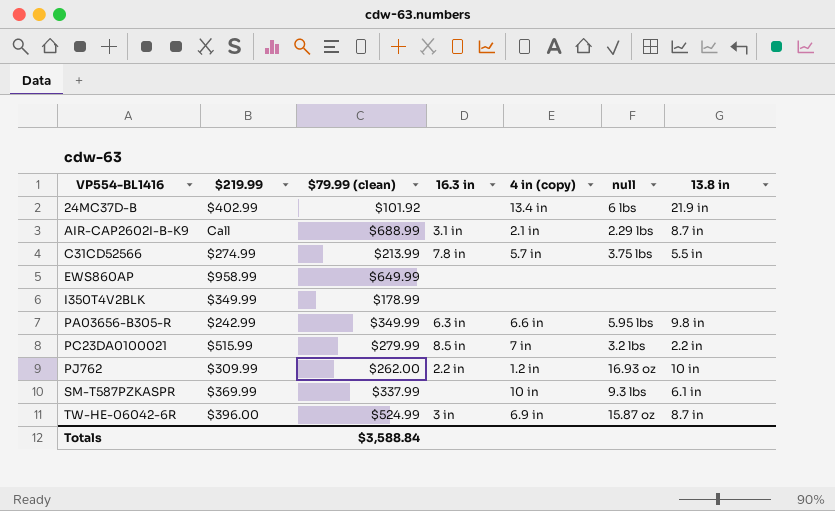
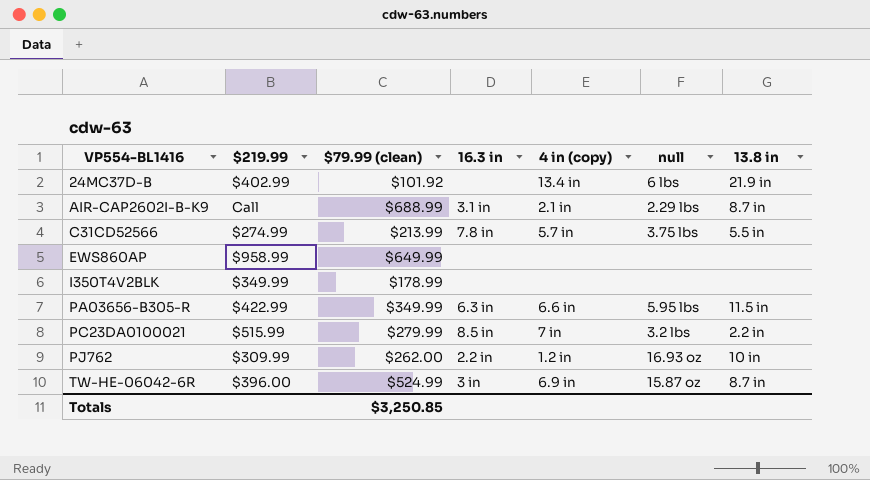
row SM-T587PZKASPR: $369.99 | $337.99 | none | 10 in | 9.3 lbs | 6.1 in -> none
PA03656-B305-R | $219.99: $242.99 -> $422.99
PA03656-B305-R | 13.8 in: 9.8 in -> 11.5 in
Totals | $79.99 (clean): $3,588.84 -> $3,250.85

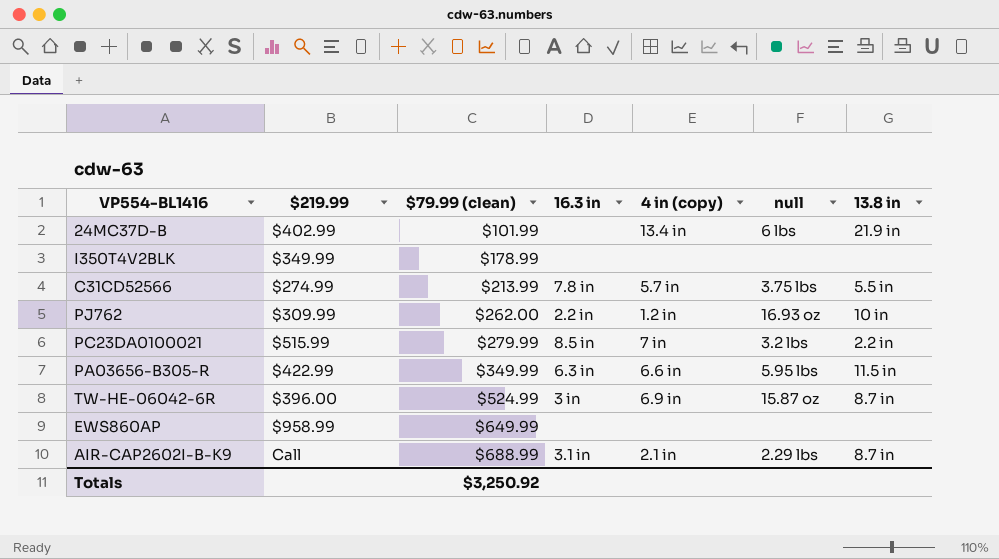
row order: VP554-BL1416 ascending -> $79.99 (clean) ascending
24MC37D-B | $79.99 (clean): $101.92 -> $101.99
Totals | $79.99 (clean): $3,250.85 -> $3,250.92

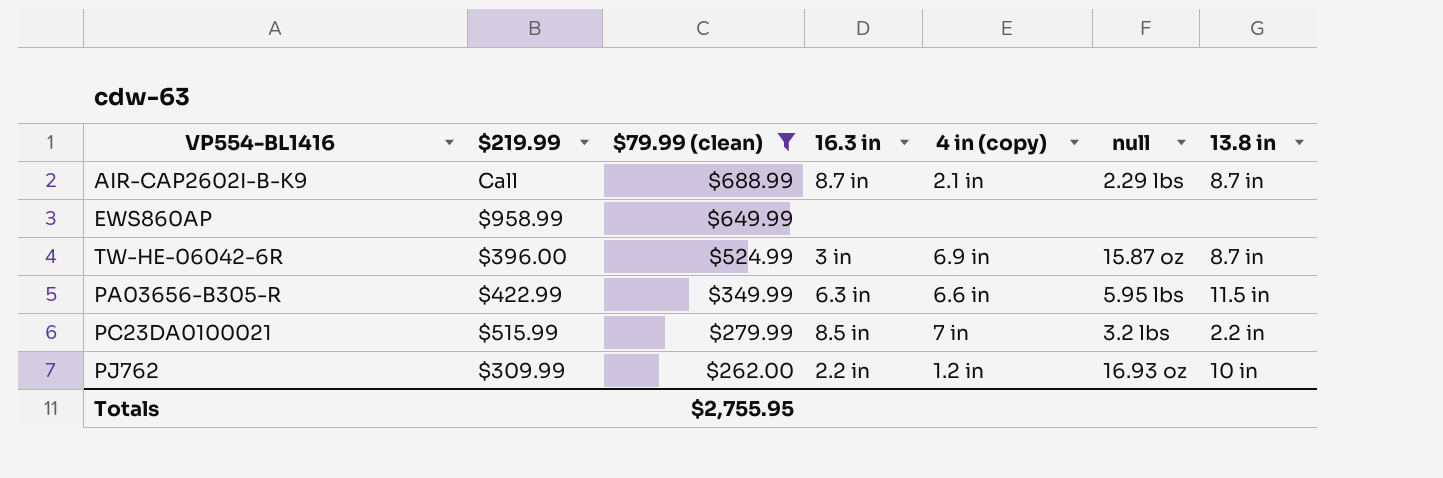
filter: none -> $79.99 (clean) >= $262.00
row order: $79.99 (clean) ascending -> $79.99 (clean) descending
AIR-CAP2602I-B-K9 | 16.3 in: 3.1 in -> 8.7 in
Totals | $79.99 (clean): $3,250.92 -> $2,755.95

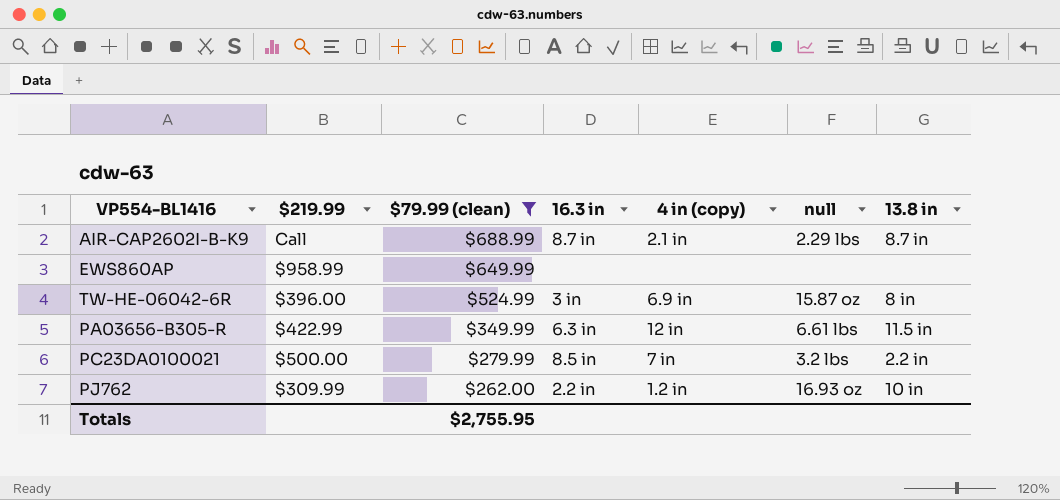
TW-HE-06042-6R | 13.8 in: 8.7 in -> 8 in
PA03656-B305-R | 4 in (copy): 6.6 in -> 12 in
PA03656-B305-R | null: 5.95 lbs -> 6.61 lbs
PC23DA0100021 | $219.99: $515.99 -> $500.00

